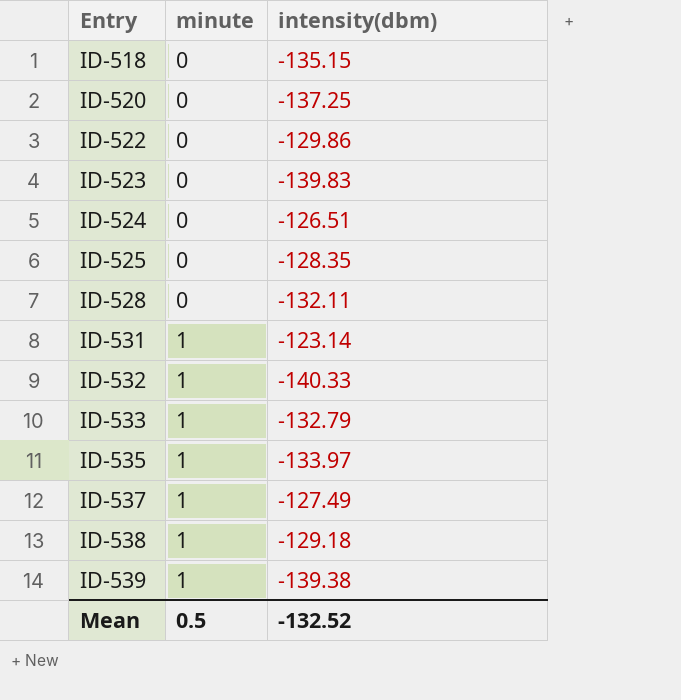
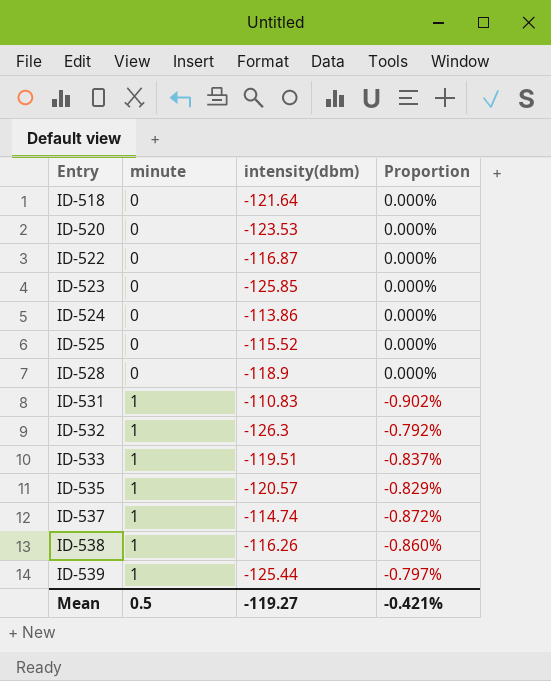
column Proportion | formula: none -> [minute] / [intensity(dbm)]
ID-518 | intensity(dbm): -135.15 -> -121.64
ID-520 | intensity(dbm): -137.25 -> -123.53
ID-522 | intensity(dbm): -129.86 -> -116.87
ID-523 | intensity(dbm): -139.83 -> -125.85
ID-524 | intensity(dbm): -126.51 -> -113.86
ID-525 | intensity(dbm): -128.35 -> -115.52
ID-528 | intensity(dbm): -132.11 -> -118.9
ID-531 | intensity(dbm): -123.14 -> -110.83
ID-532 | intensity(dbm): -140.33 -> -126.3
ID-533 | intensity(dbm): -132.79 -> -119.51
ID-535 | intensity(dbm): -133.97 -> -120.57
ID-537 | intensity(dbm): -127.49 -> -114.74
ID-538 | intensity(dbm): -129.18 -> -116.26
ID-539 | intensity(dbm): -139.38 -> -125.44
Mean | intensity(dbm): -132.52 -> -119.27

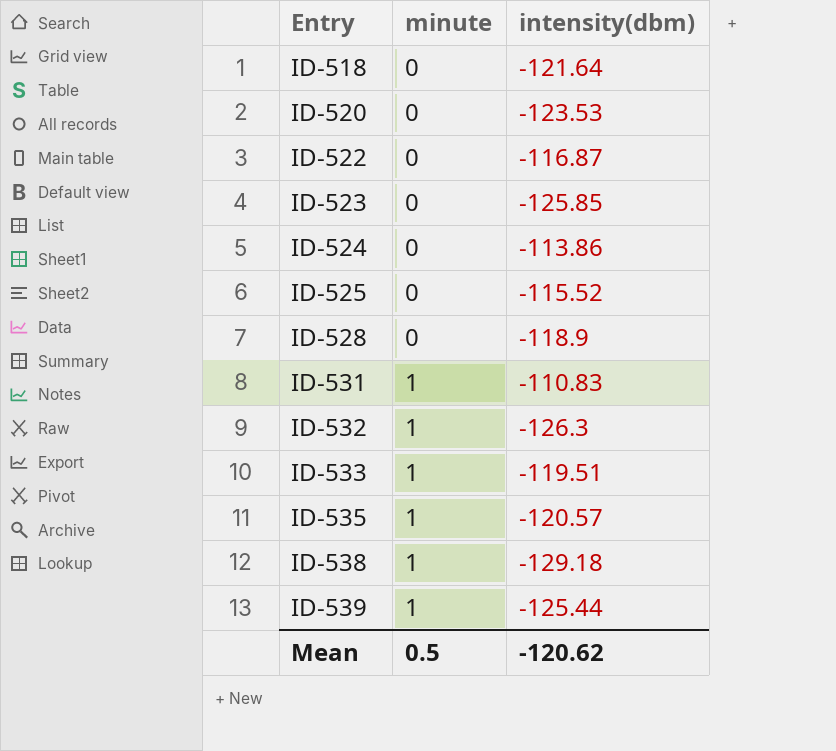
column Proportion | formula: [minute] / [intensity(dbm)] -> none
row ID-537: 1 | -114.74 | -0.872% -> none
ID-538 | intensity(dbm): -116.26 -> -129.18
Mean | intensity(dbm): -119.27 -> -120.62

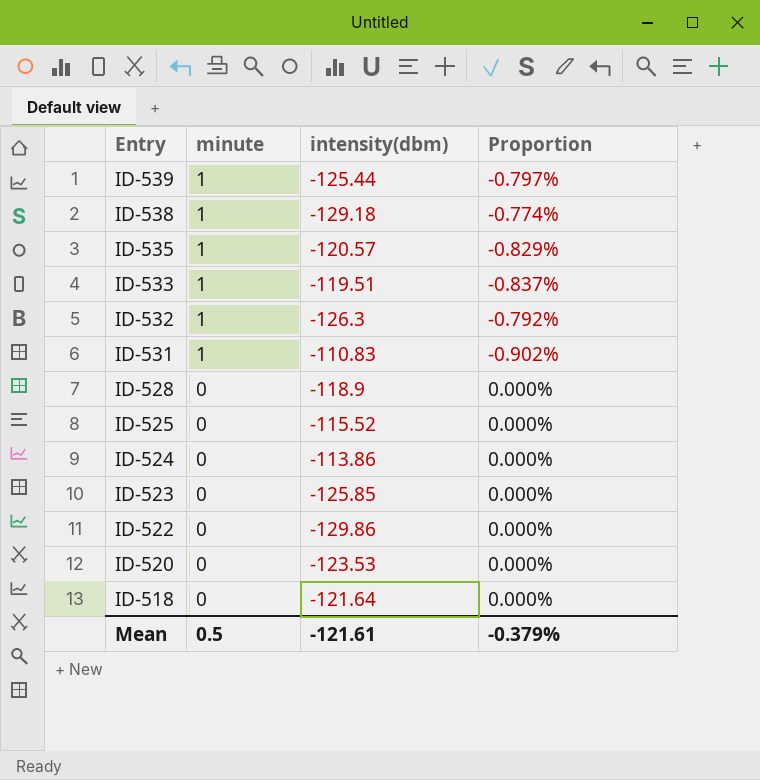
row order: Entry ascending -> Entry descending
column Proportion | formula: none -> [minute] / [intensity(dbm)]
ID-522 | intensity(dbm): -116.87 -> -129.86
Mean | intensity(dbm): -120.62 -> -121.61

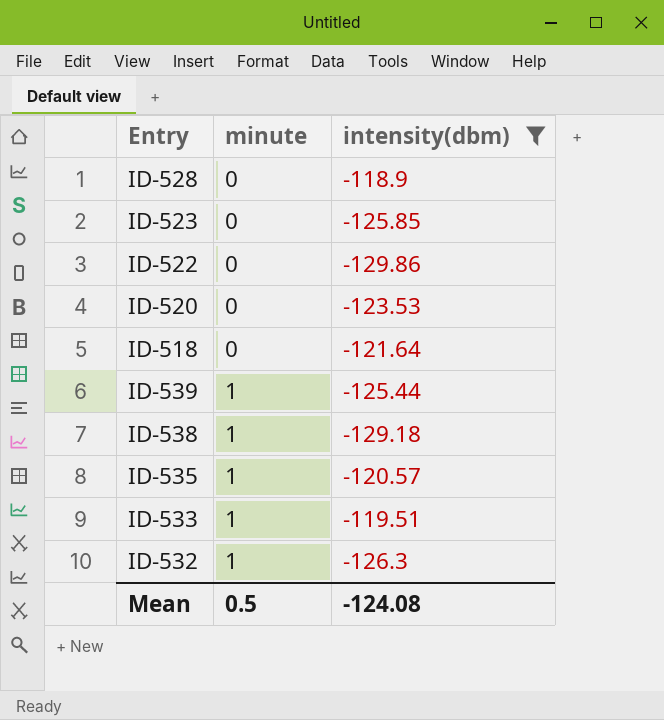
filter: none -> intensity(dbm) <= -118.9
row order: Entry descending -> minute ascending
column Proportion | formula: [minute] / [intensity(dbm)] -> none
Mean | intensity(dbm): -121.61 -> -124.08

